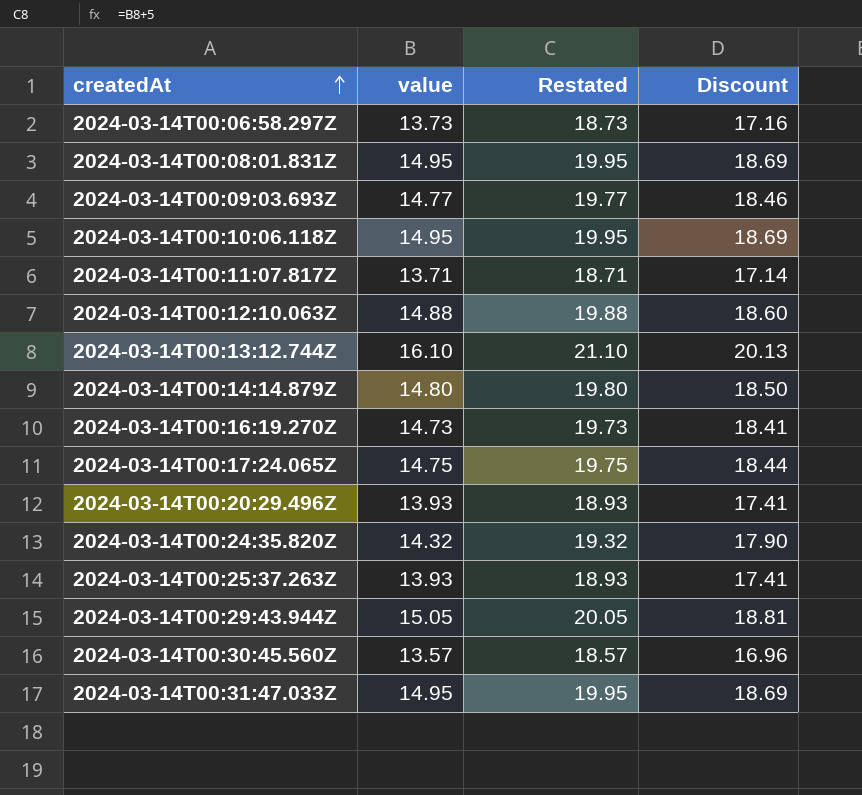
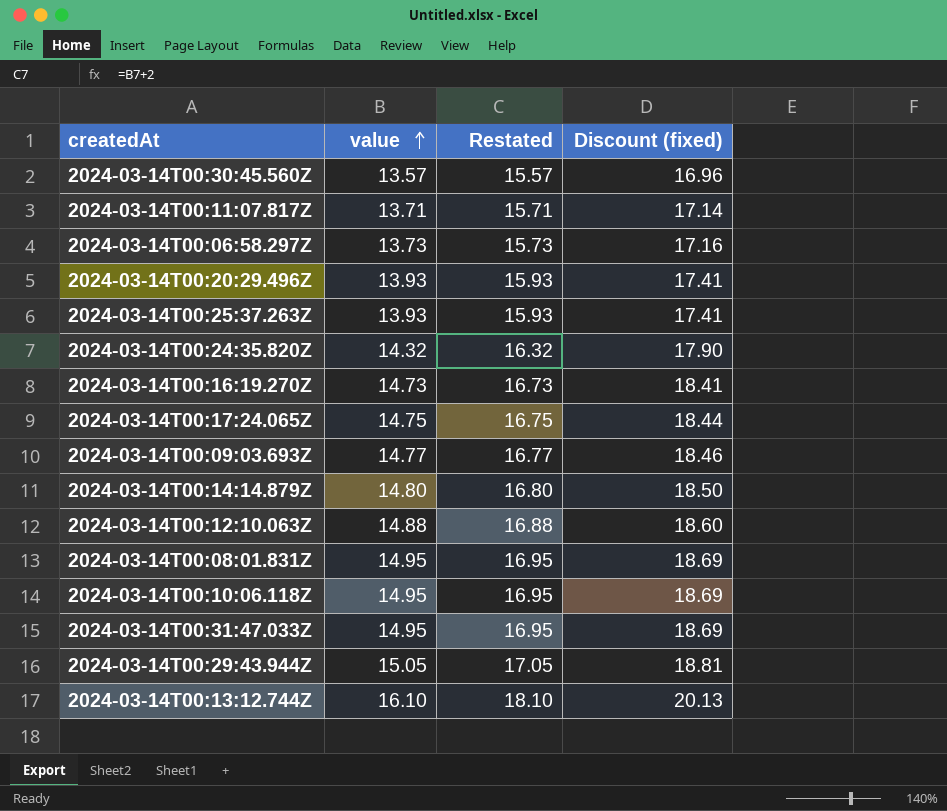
row order: createdAt ascending -> value ascending
column Restated | formula: [value] + 5 -> [value] + 2
column name: Discount -> Discount (fixed)

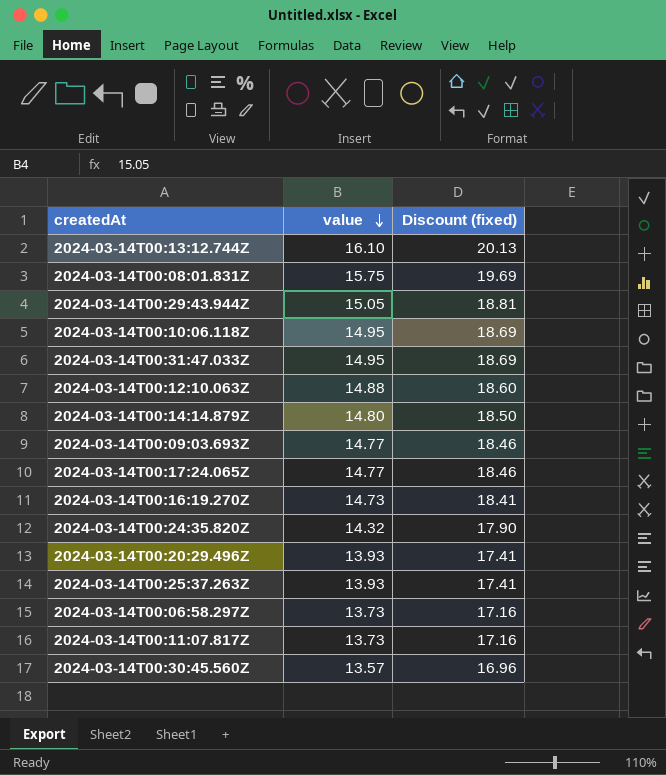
row order: value ascending -> value descending
column Restated | formula: [value] + 2 -> none
2024-03-14T00:08:01.831Z | value: 14.95 -> 15.75
2024-03-14T00:08:01.831Z | Discount (fixed): 18.69 -> 19.69
2024-03-14T00:17:24.065Z | value: 14.75 -> 14.77
2024-03-14T00:17:24.065Z | Discount (fixed): 18.44 -> 18.46
2024-03-14T00:11:07.817Z | value: 13.71 -> 13.73
2024-03-14T00:11:07.817Z | Discount (fixed): 17.14 -> 17.16

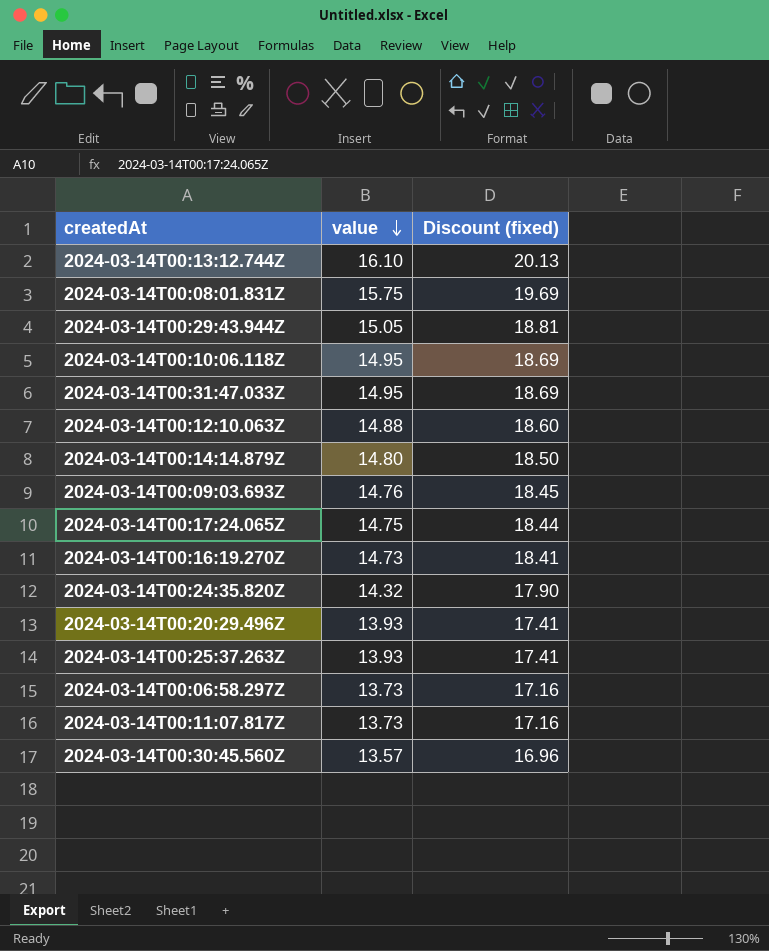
2024-03-14T00:09:03.693Z | value: 14.77 -> 14.76
2024-03-14T00:09:03.693Z | Discount (fixed): 18.46 -> 18.45
2024-03-14T00:17:24.065Z | value: 14.77 -> 14.75
2024-03-14T00:17:24.065Z | Discount (fixed): 18.46 -> 18.44

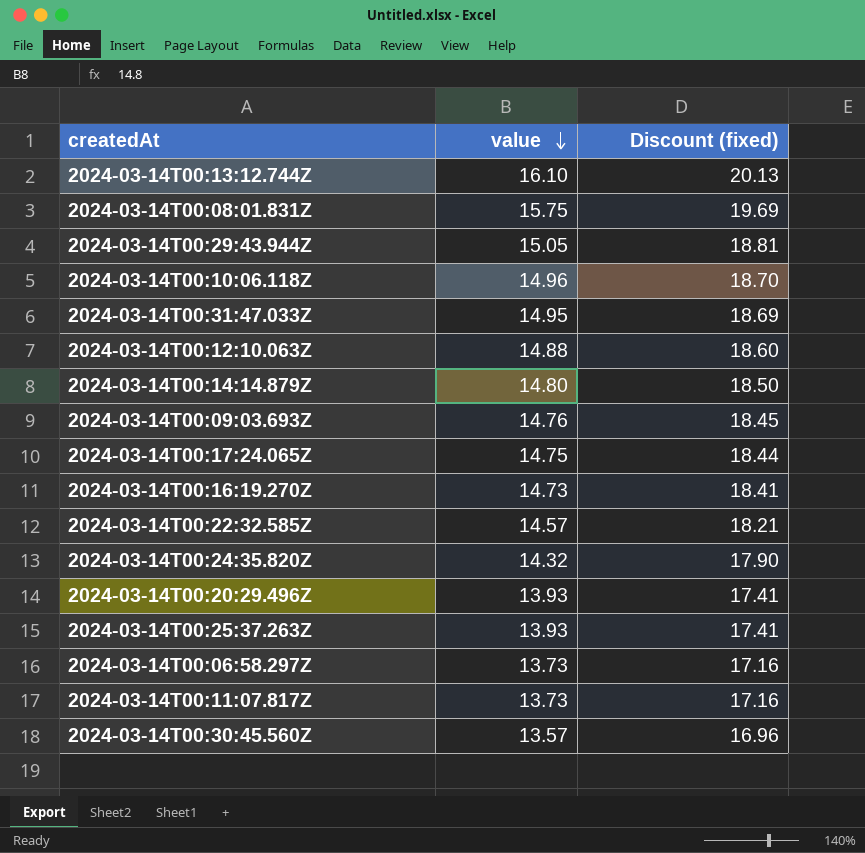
2024-03-14T00:10:06.118Z | value: 14.95 -> 14.96
2024-03-14T00:10:06.118Z | Discount (fixed): 18.69 -> 18.70
row 2024-03-14T00:22:32.585Z: none -> 14.57 | 18.21

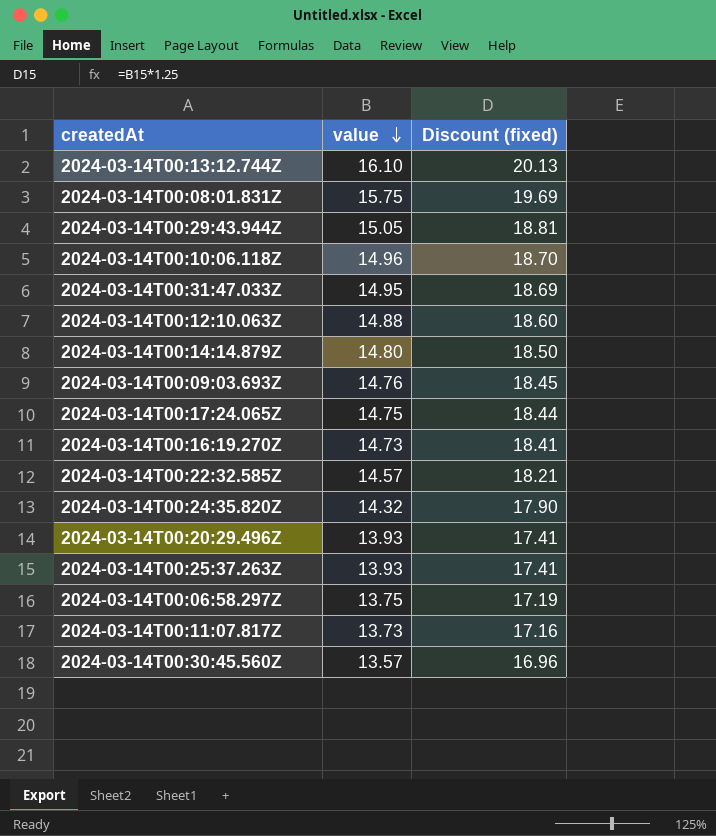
2024-03-14T00:06:58.297Z | value: 13.73 -> 13.75
2024-03-14T00:06:58.297Z | Discount (fixed): 17.16 -> 17.19

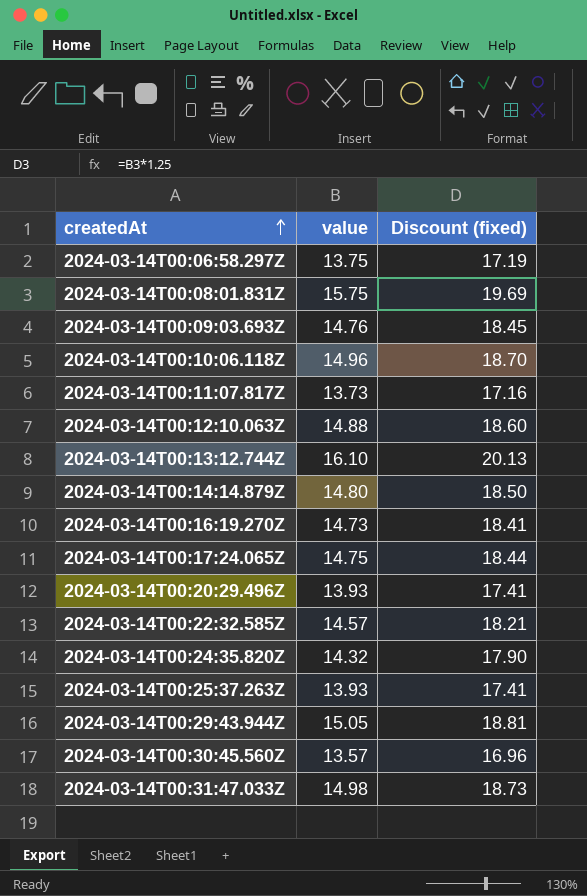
row order: value descending -> createdAt ascending
2024-03-14T00:31:47.033Z | value: 14.95 -> 14.98
2024-03-14T00:31:47.033Z | Discount (fixed): 18.69 -> 18.73

